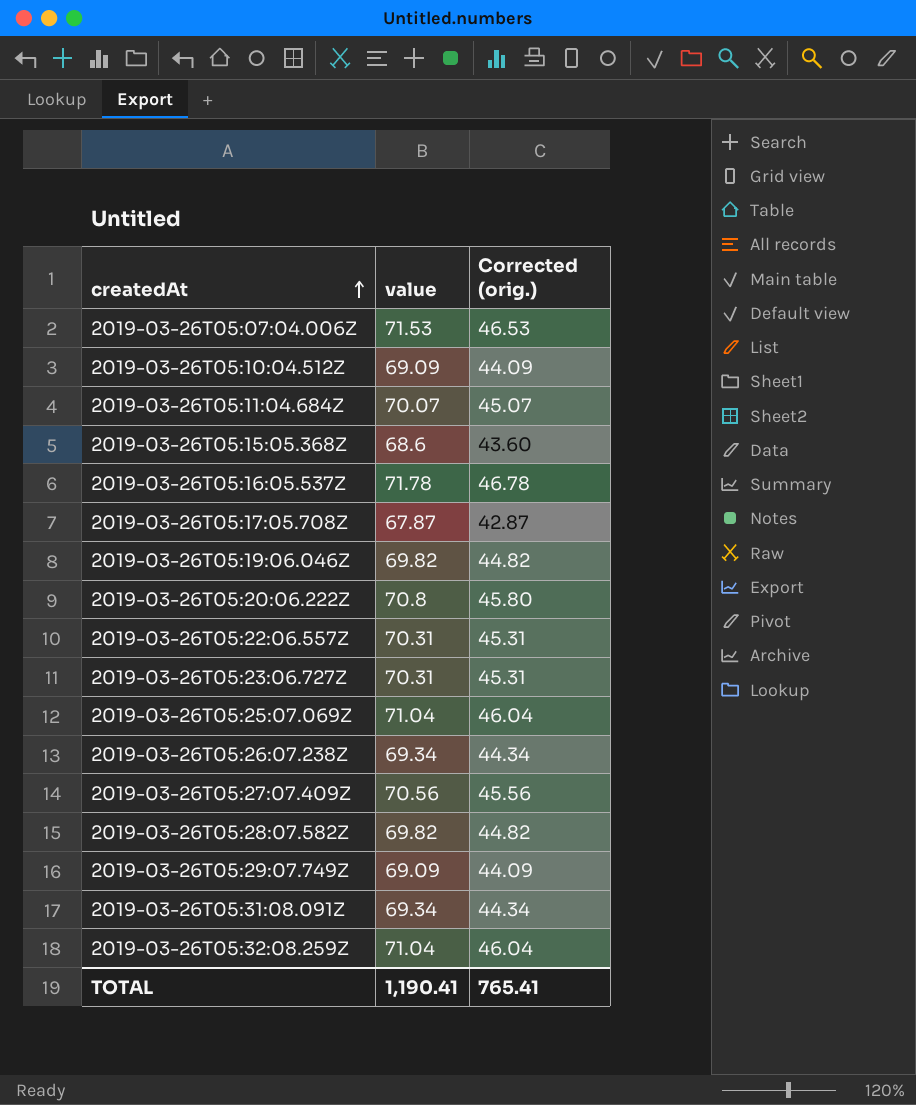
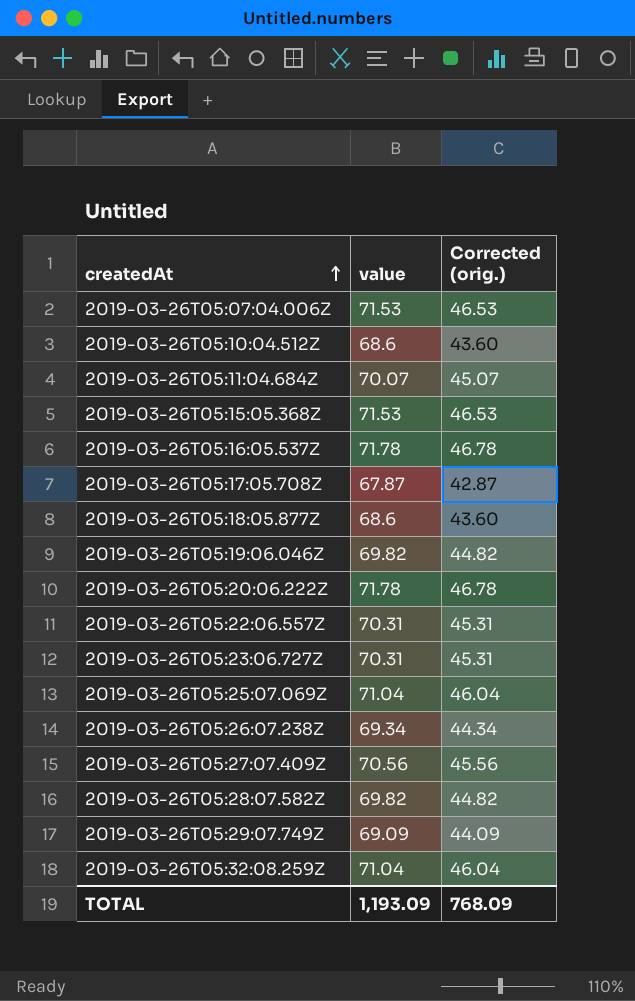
row 2019-03-26T05:31:08.091Z: 69.34 | 44.34 -> none
2019-03-26T05:10:04.512Z | value: 69.09 -> 68.6
2019-03-26T05:10:04.512Z | Corrected (orig.): 44.09 -> 43.60
2019-03-26T05:15:05.368Z | value: 68.6 -> 71.53
2019-03-26T05:15:05.368Z | Corrected (orig.): 43.60 -> 46.53
row 2019-03-26T05:18:05.877Z: none -> 68.6 | 43.60
2019-03-26T05:20:06.222Z | value: 70.8 -> 71.78
2019-03-26T05:20:06.222Z | Corrected (orig.): 45.80 -> 46.78
TOTAL | value: 1,190.41 -> 1,193.09
TOTAL | Corrected (orig.): 765.41 -> 768.09

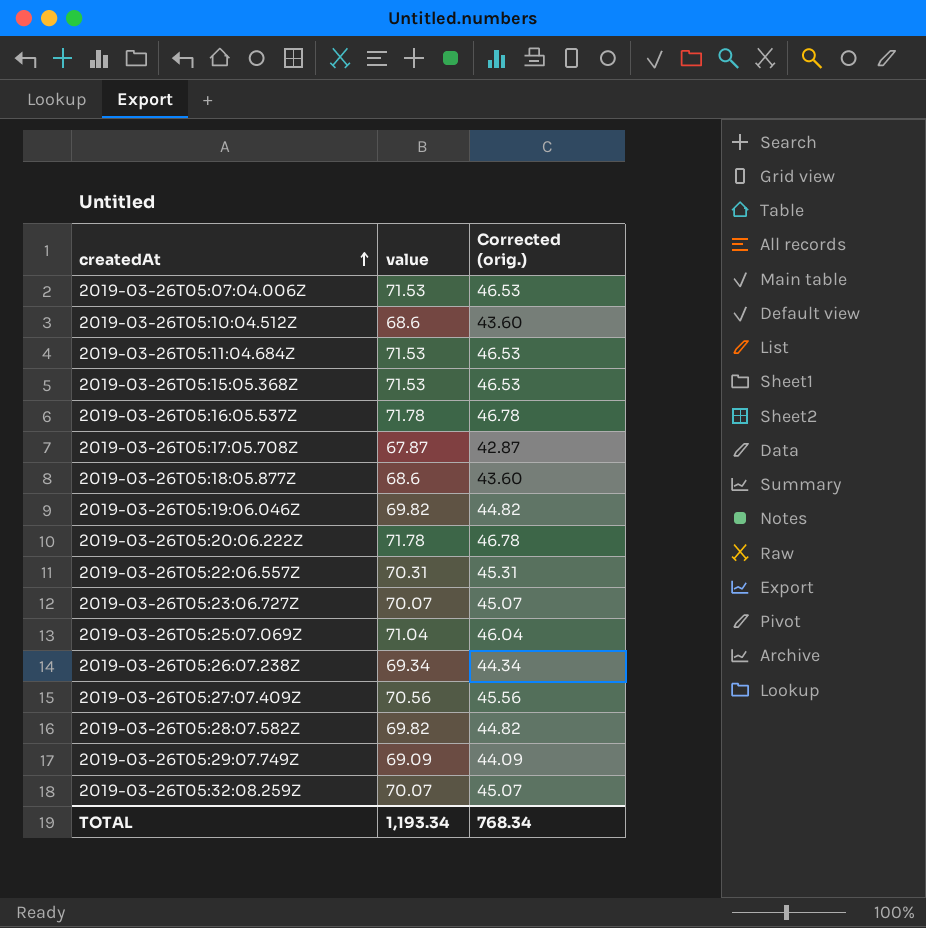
2019-03-26T05:11:04.684Z | value: 70.07 -> 71.53
2019-03-26T05:11:04.684Z | Corrected (orig.): 45.07 -> 46.53
2019-03-26T05:23:06.727Z | value: 70.31 -> 70.07
2019-03-26T05:23:06.727Z | Corrected (orig.): 45.31 -> 45.07
2019-03-26T05:32:08.259Z | value: 71.04 -> 70.07
2019-03-26T05:32:08.259Z | Corrected (orig.): 46.04 -> 45.07
TOTAL | value: 1,193.09 -> 1,193.34
TOTAL | Corrected (orig.): 768.09 -> 768.34

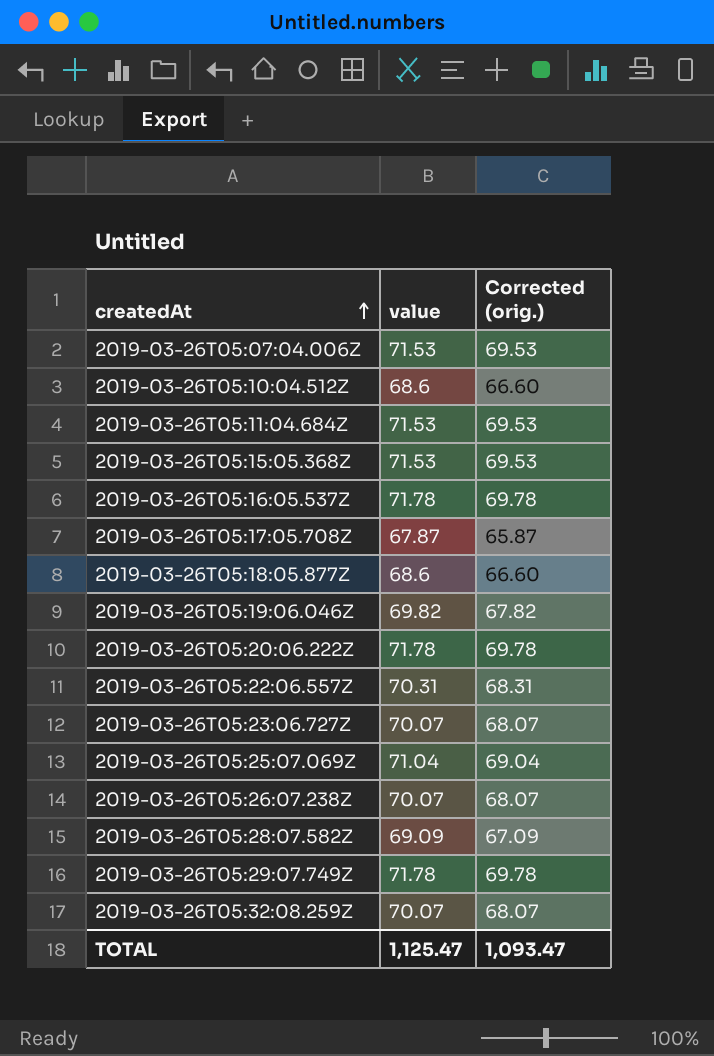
column Corrected (orig.) | formula: [value] - 25 -> [value] - 2
row 2019-03-26T05:27:07.409Z: 70.56 | 45.56 -> none
2019-03-26T05:26:07.238Z | value: 69.34 -> 70.07
2019-03-26T05:28:07.582Z | value: 69.82 -> 69.09
2019-03-26T05:29:07.749Z | value: 69.09 -> 71.78
TOTAL | value: 1,193.34 -> 1,125.47
TOTAL | Corrected (orig.): 768.34 -> 1,093.47

